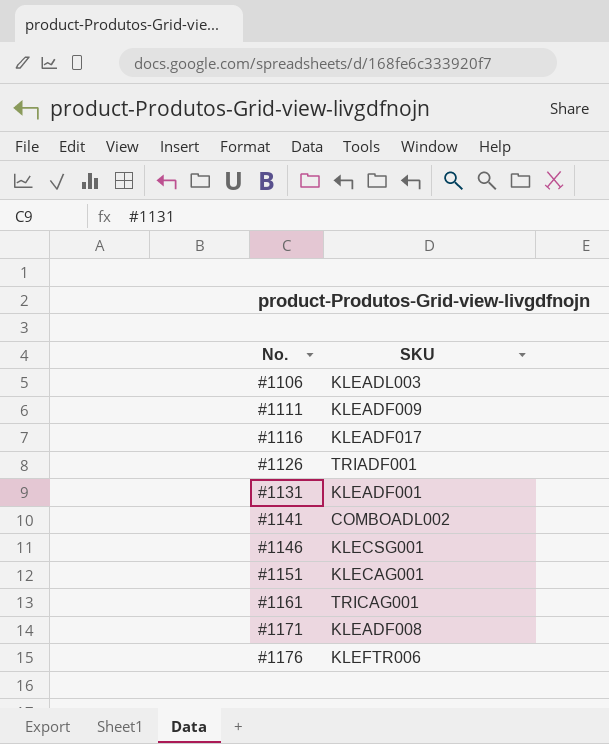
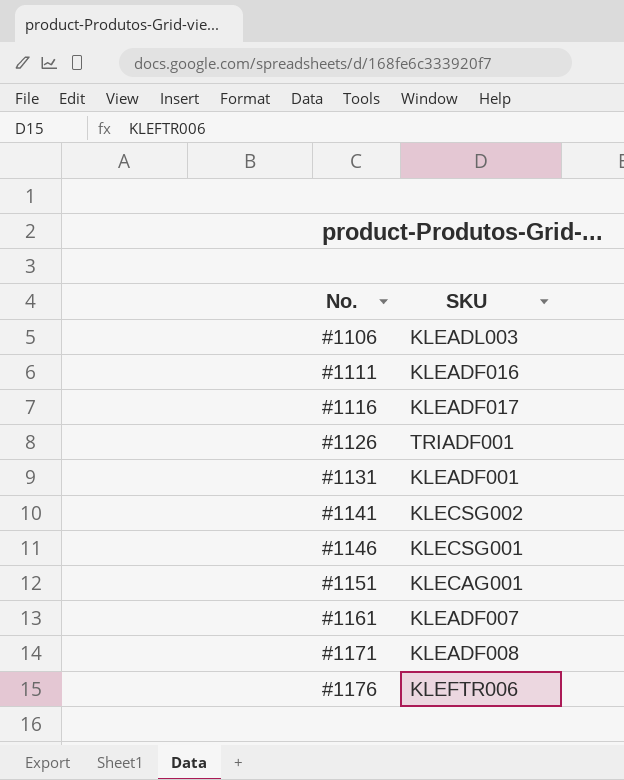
#1111 | SKU: KLEADF009 -> KLEADF016
#1141 | SKU: COMBOADL002 -> KLECSG002
#1161 | SKU: TRICAG001 -> KLEADF007

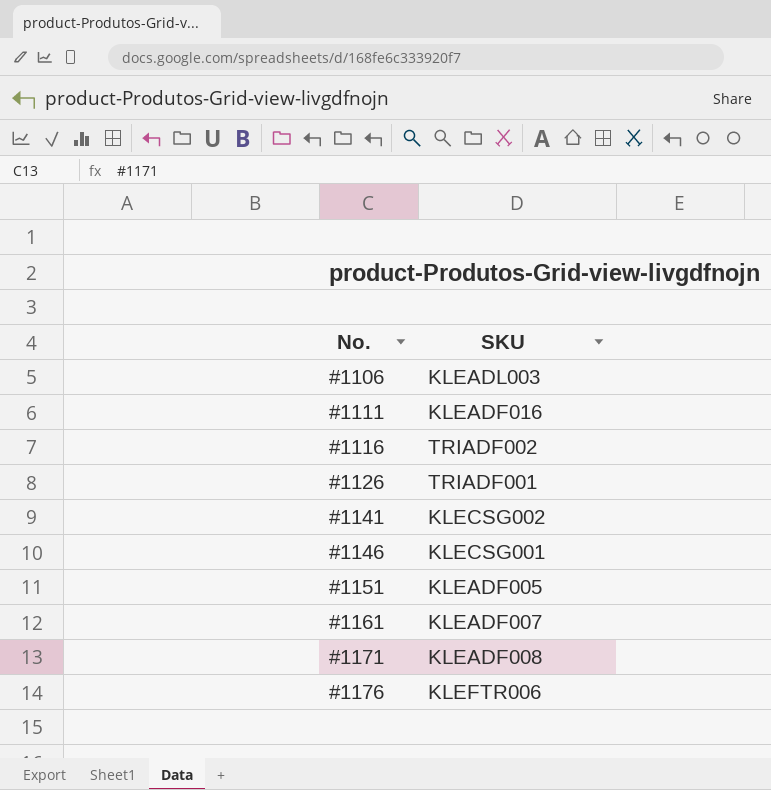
row #1131: KLEADF001 -> none
#1116 | SKU: KLEADF017 -> TRIADF002
#1151 | SKU: KLECAG001 -> KLEADF005

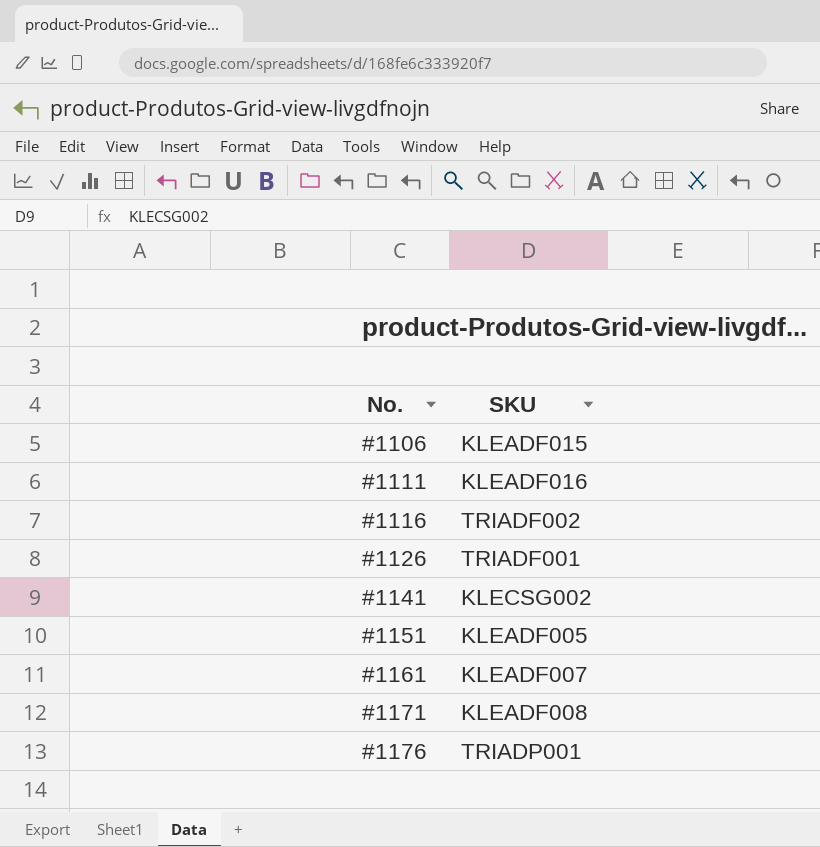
row #1146: KLECSG001 -> none
#1106 | SKU: KLEADL003 -> KLEADF015
#1176 | SKU: KLEFTR006 -> TRIADP001

